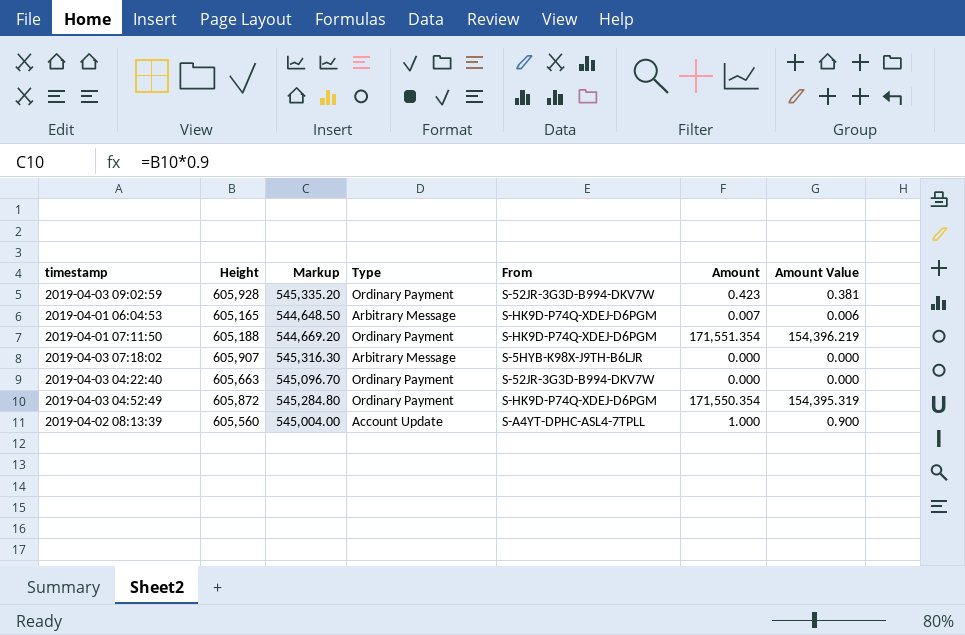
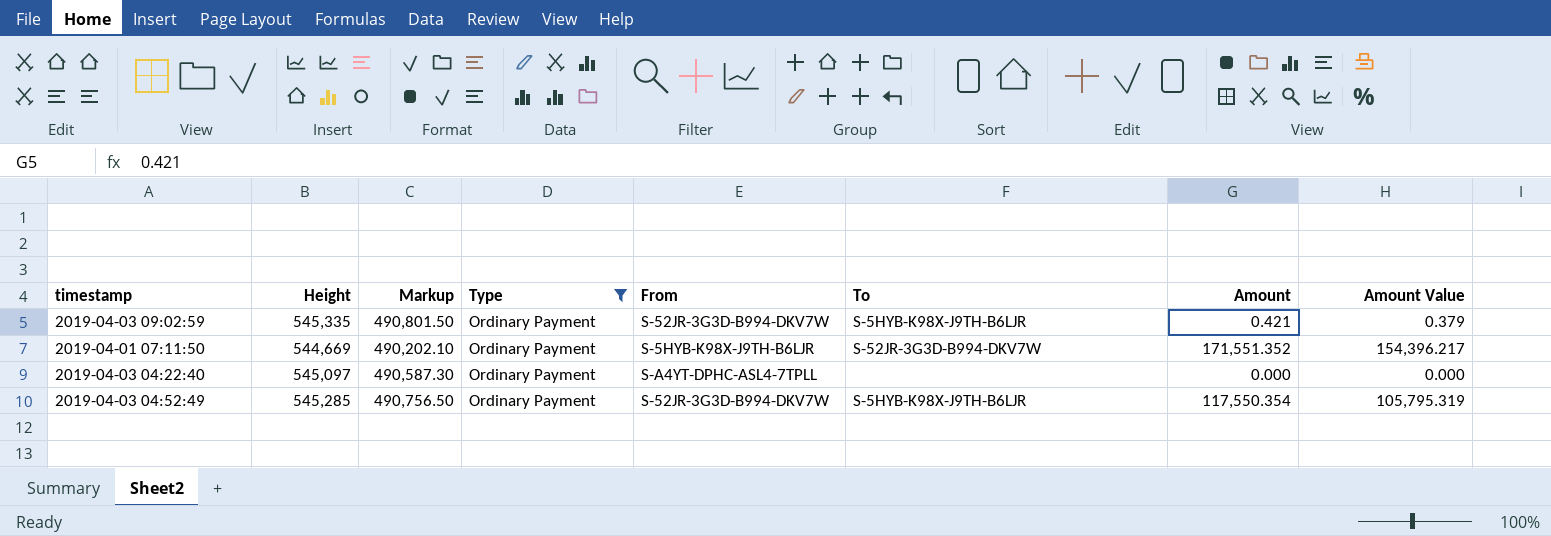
filter: none -> Type = Ordinary Payment
column To | position: none -> 6
2019-04-03 09:02:59 | Height: 605,928 -> 545,335
2019-04-03 09:02:59 | Markup: 545,335.20 -> 490,801.50
2019-04-03 09:02:59 | Amount: 0.423 -> 0.421
2019-04-03 09:02:59 | Amount Value: 0.381 -> 0.379
2019-04-01 07:11:50 | Height: 605,188 -> 544,669
2019-04-01 07:11:50 | Markup: 544,669.20 -> 490,202.10
2019-04-01 07:11:50 | From: S-HK9D-P74Q-XDEJ-D6PGM -> S-5HYB-K98X-J9TH-B6LJR
2019-04-01 07:11:50 | Amount: 171,551.354 -> 171,551.352
2019-04-01 07:11:50 | Amount Value: 154,396.219 -> 154,396.217
2019-04-03 04:22:40 | Height: 605,663 -> 545,097
2019-04-03 04:22:40 | Markup: 545,096.70 -> 490,587.30
2019-04-03 04:22:40 | From: S-52JR-3G3D-B994-DKV7W -> S-A4YT-DPHC-ASL4-7TPLL
2019-04-03 04:52:49 | Height: 605,872 -> 545,285
2019-04-03 04:52:49 | Markup: 545,284.80 -> 490,756.50
2019-04-03 04:52:49 | From: S-HK9D-P74Q-XDEJ-D6PGM -> S-52JR-3G3D-B994-DKV7W
2019-04-03 04:52:49 | Amount: 171,550.354 -> 117,550.354
2019-04-03 04:52:49 | Amount Value: 154,395.319 -> 105,795.319

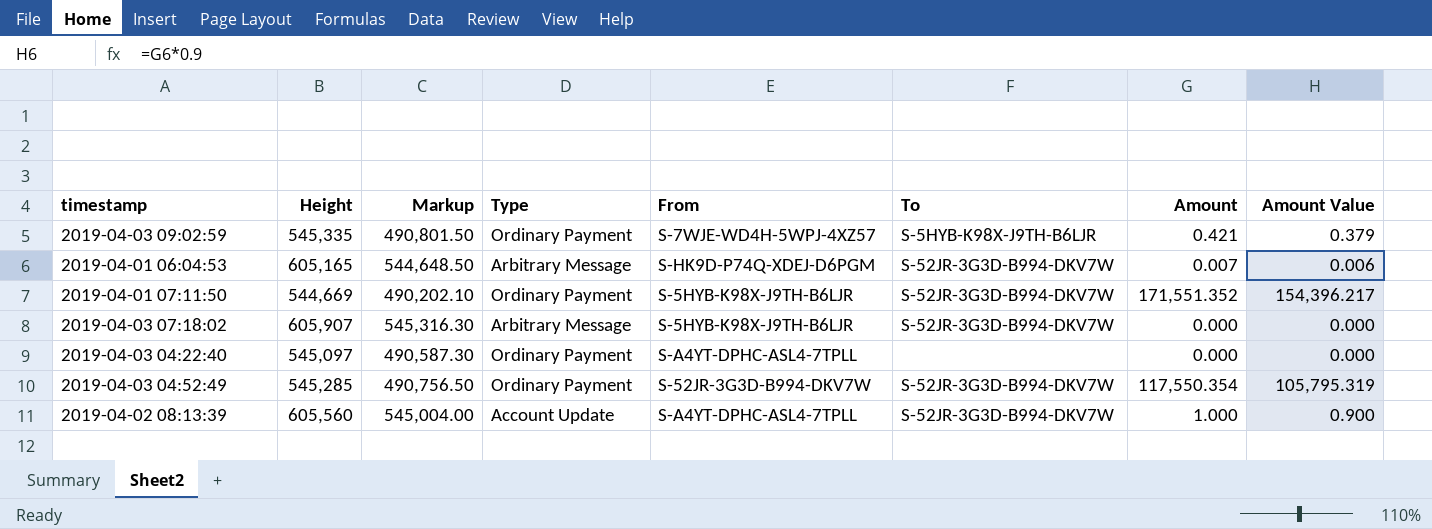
filter: Type = Ordinary Payment -> none
2019-04-03 09:02:59 | From: S-52JR-3G3D-B994-DKV7W -> S-7WJE-WD4H-5WPJ-4XZ57
2019-04-03 04:52:49 | To: S-5HYB-K98X-J9TH-B6LJR -> S-52JR-3G3D-B994-DKV7W

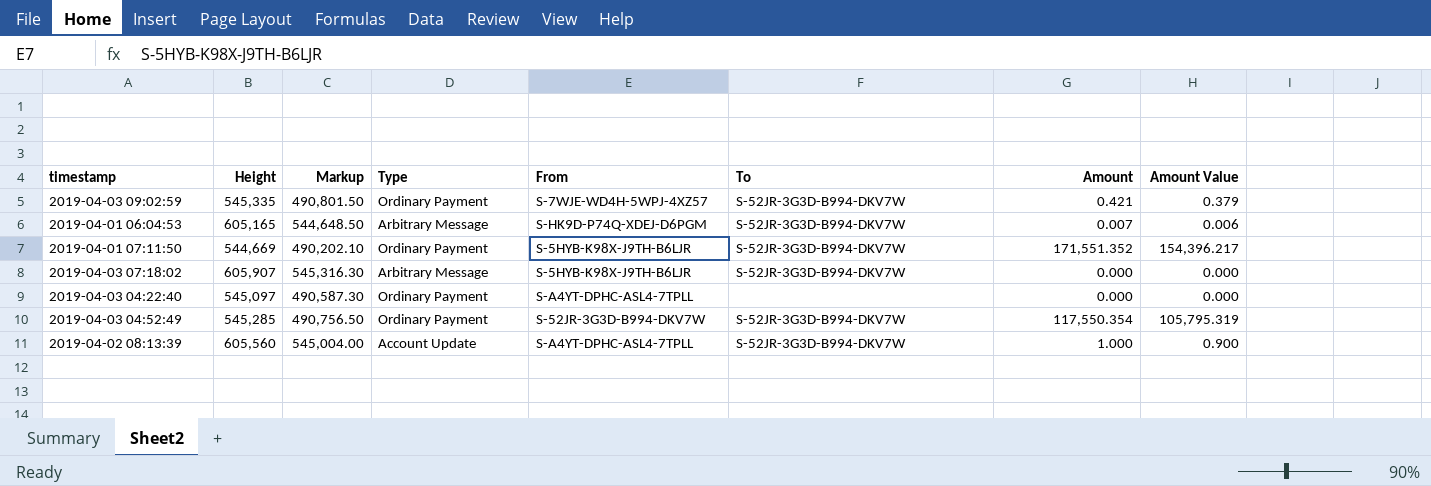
2019-04-03 09:02:59 | To: S-5HYB-K98X-J9TH-B6LJR -> S-52JR-3G3D-B994-DKV7W

